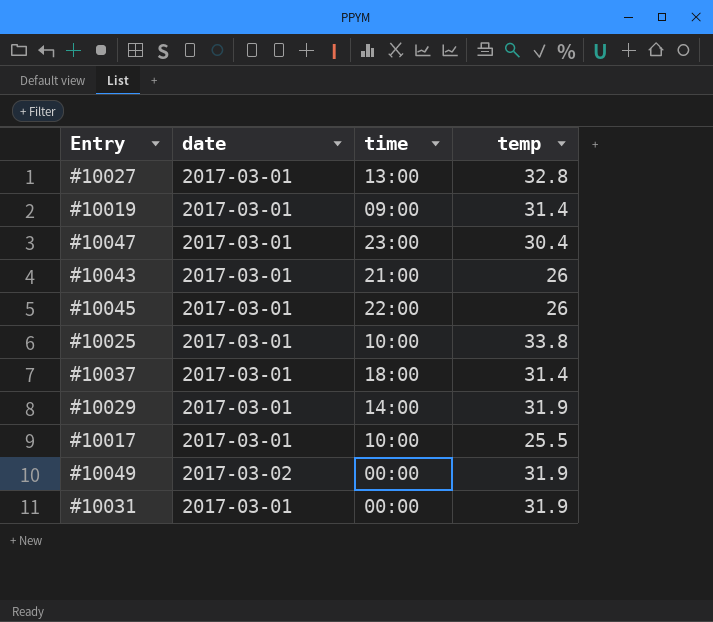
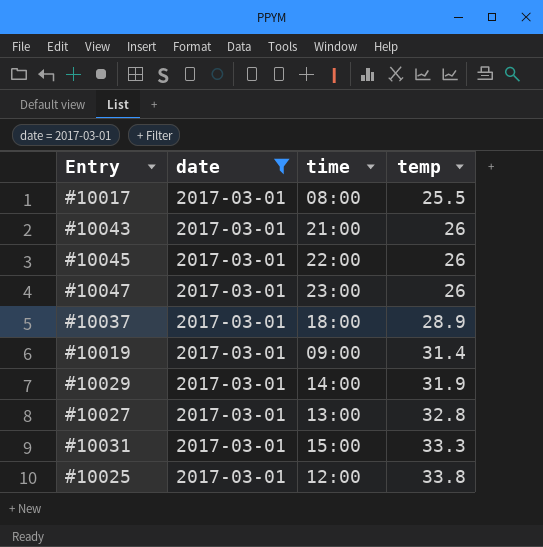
filter: none -> date = 2017-03-01
row order: none -> temp ascending
#10017 | time: 10:00 -> 08:00
#10047 | temp: 30.4 -> 26
#10037 | temp: 31.4 -> 28.9
#10031 | time: 00:00 -> 15:00
#10031 | temp: 31.9 -> 33.3
#10025 | time: 10:00 -> 12:00

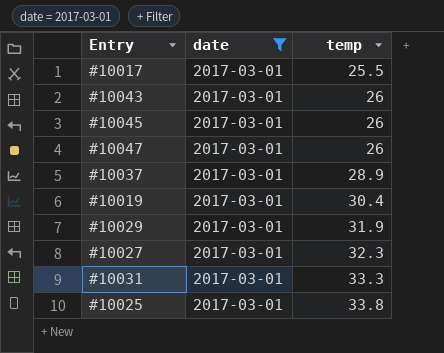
column time | position: 3 -> none
#10019 | temp: 31.4 -> 30.4
#10027 | temp: 32.8 -> 32.3

